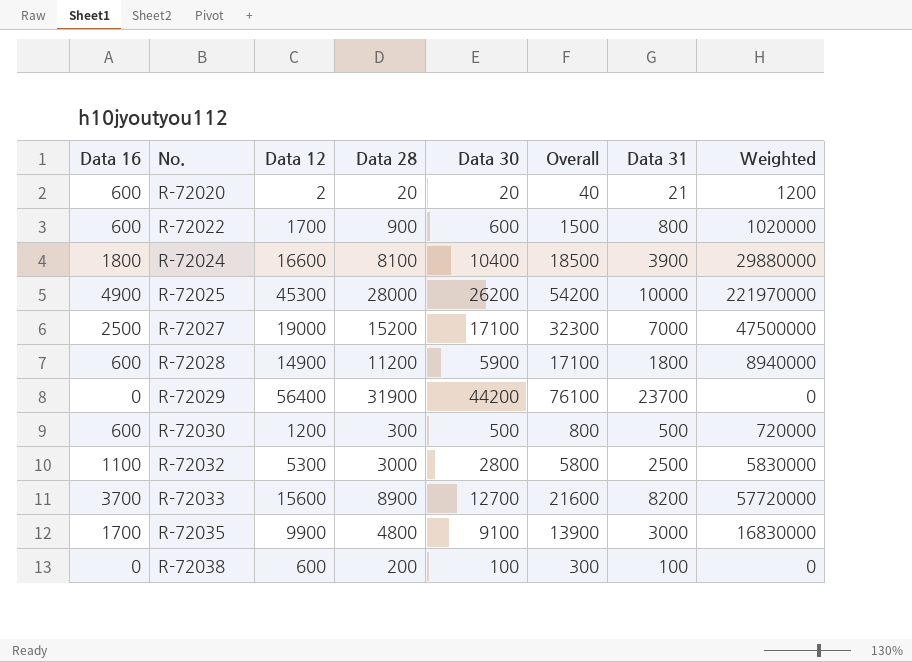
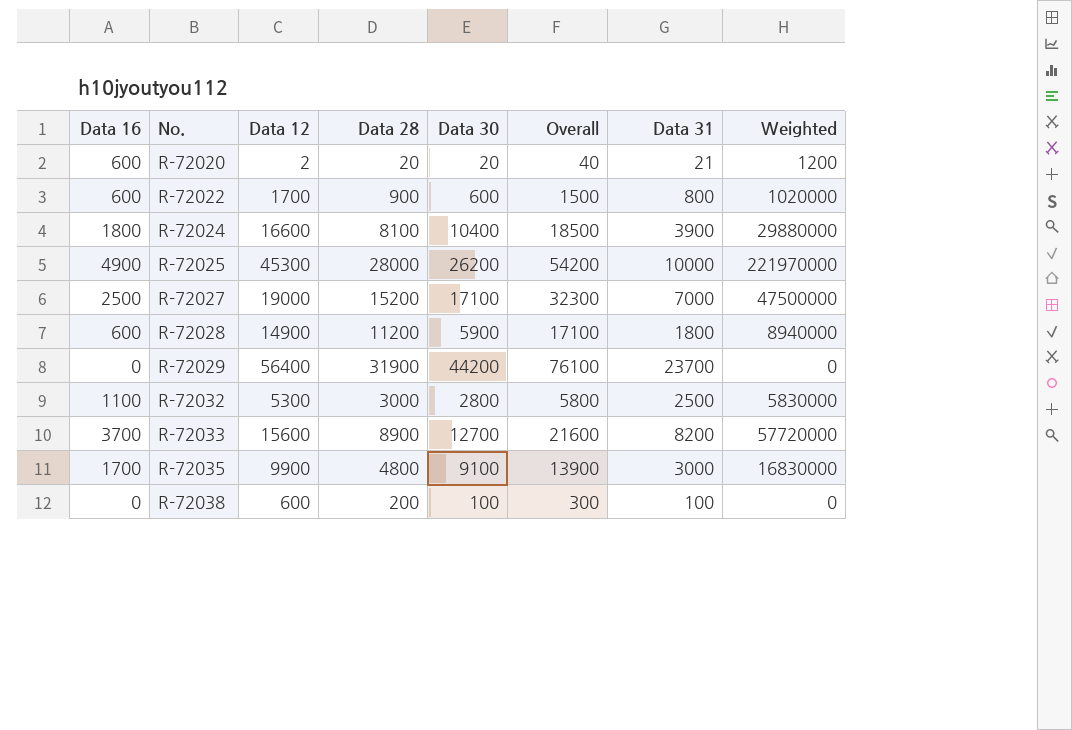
row R-72030: 600 | 1200 | 300 | 500 | 800 | 500 | 720000 -> none

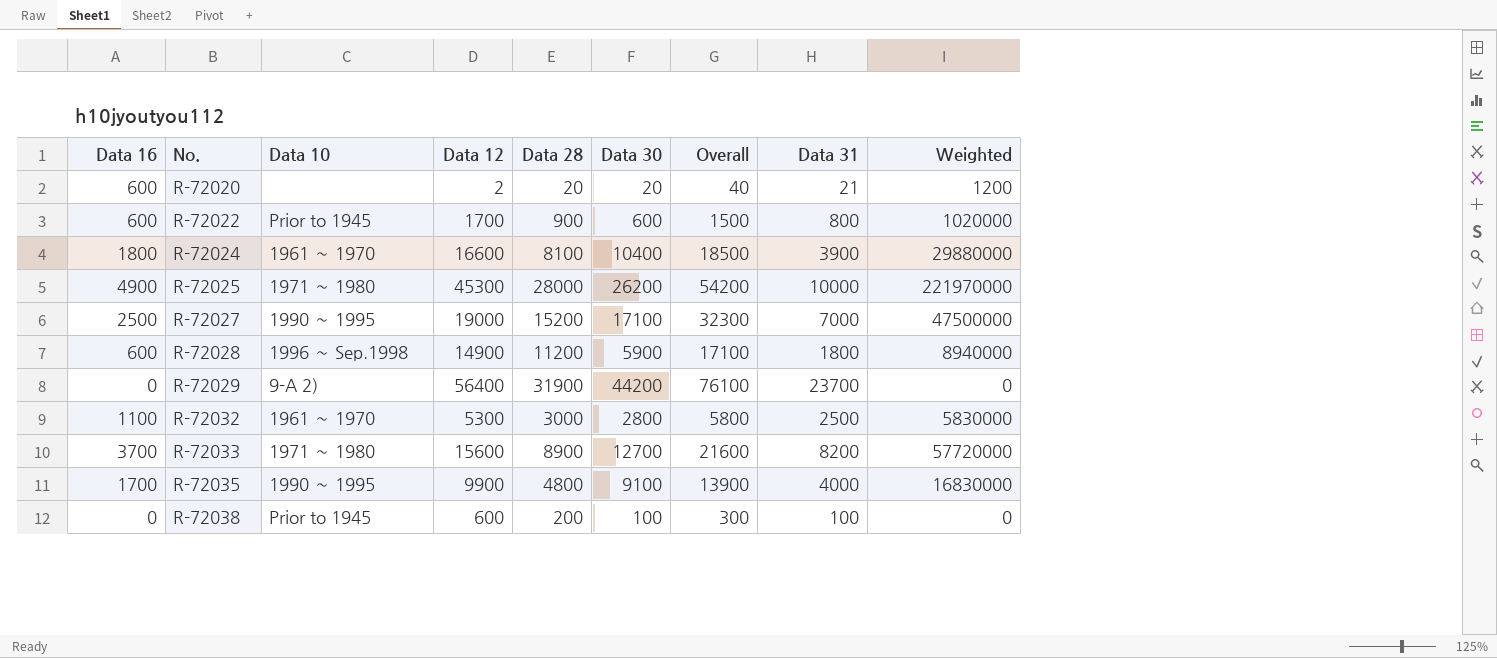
column Data 10 | position: none -> 3
R-72035 | Data 31: 3000 -> 4000

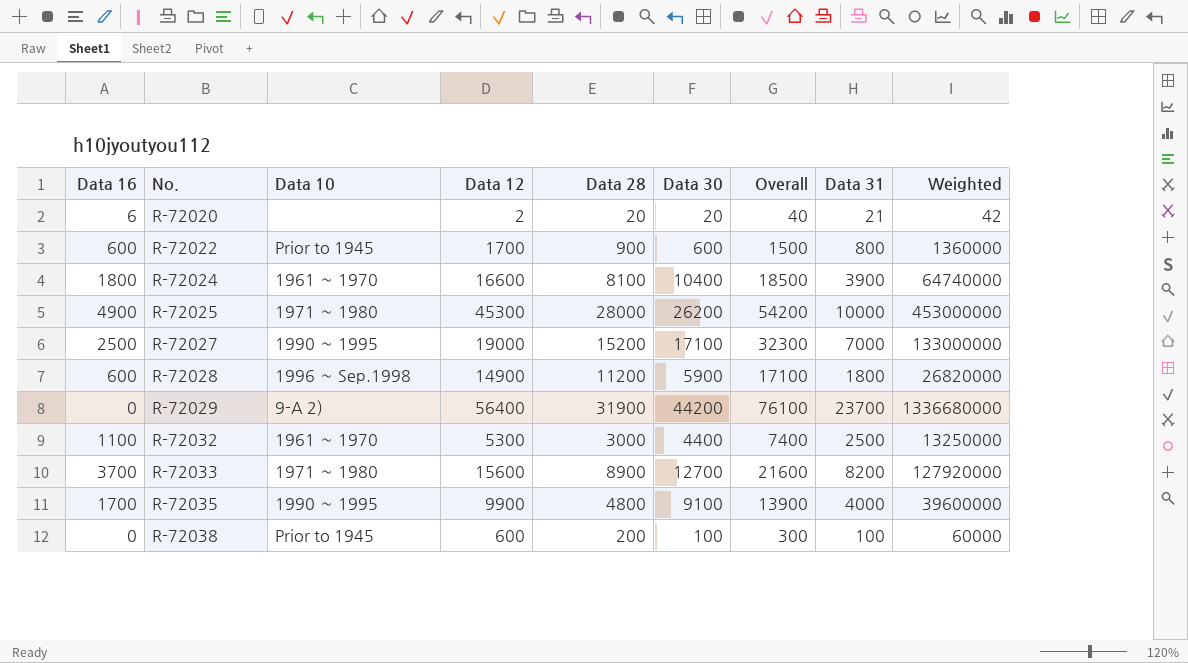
column Weighted | formula: [Data 16] * [Data 12] -> [Data 12] * [Data 31]
R-72020 | Data 16: 600 -> 6
R-72032 | Data 30: 2800 -> 4400
R-72032 | Overall: 5800 -> 7400

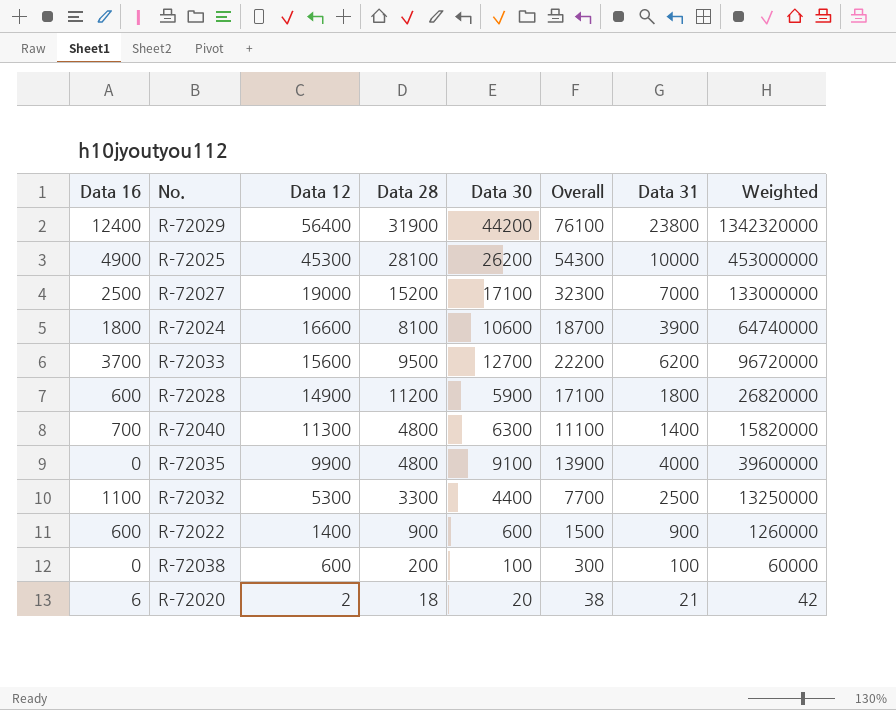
row order: No. ascending -> Data 12 descending
column Data 10 | position: 3 -> none
R-72029 | Data 16: 0 -> 12400
R-72029 | Data 31: 23700 -> 23800
R-72029 | Weighted: 1336680000 -> 1342320000
R-72025 | Data 28: 28000 -> 28100
R-72025 | Overall: 54200 -> 54300
R-72024 | Data 30: 10400 -> 10600
R-72024 | Overall: 18500 -> 18700
R-72033 | Data 28: 8900 -> 9500
R-72033 | Overall: 21600 -> 22200
R-72033 | Data 31: 8200 -> 6200
R-72033 | Weighted: 127920000 -> 96720000
row R-72040: none -> 700 | 11300 | 4800 | 6300 | 11100 | 1400 | 15820000
R-72035 | Data 16: 1700 -> 0
R-72032 | Data 28: 3000 -> 3300
R-72032 | Overall: 7400 -> 7700
R-72022 | Data 12: 1700 -> 1400
R-72022 | Data 31: 800 -> 900
R-72022 | Weighted: 1360000 -> 1260000
R-72020 | Data 28: 20 -> 18
R-72020 | Overall: 40 -> 38

